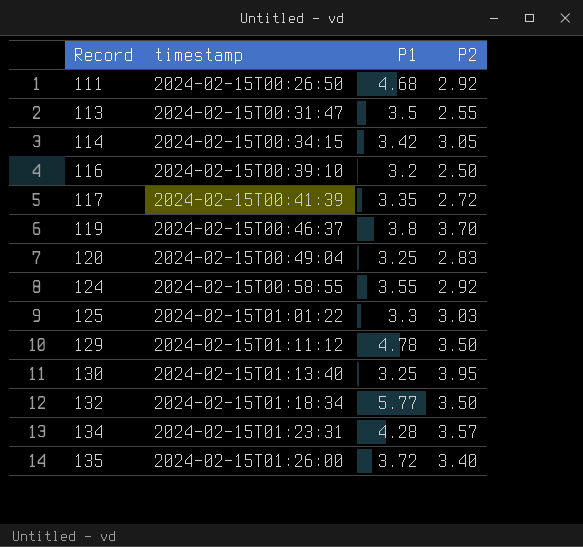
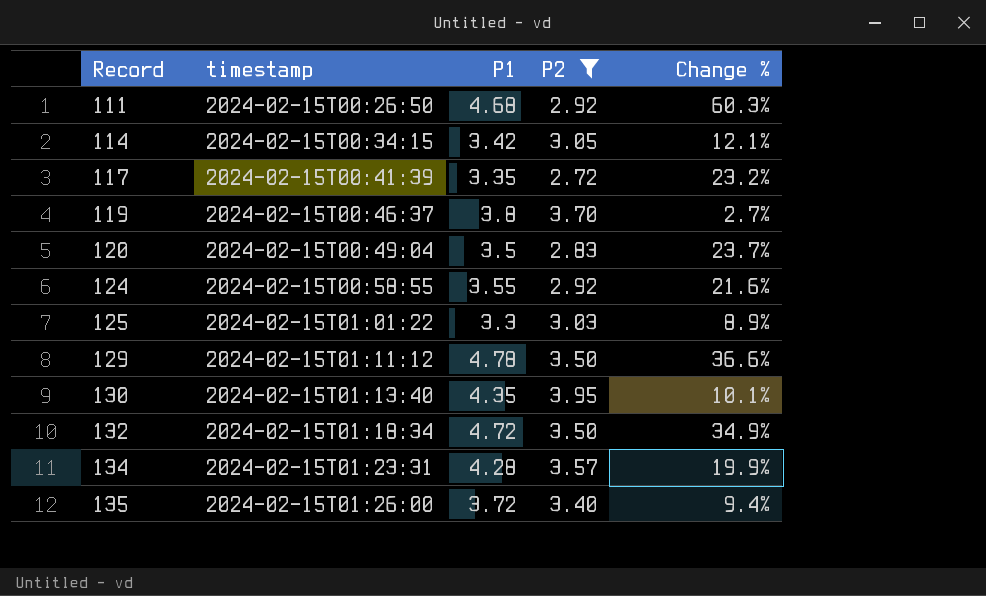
filter: none -> P2 >= 2.72
column Change % | formula: none -> ([P1] - [P2]) / [P2]
120 | P1: 3.25 -> 3.5
130 | P1: 3.25 -> 4.35
132 | P1: 5.77 -> 4.72

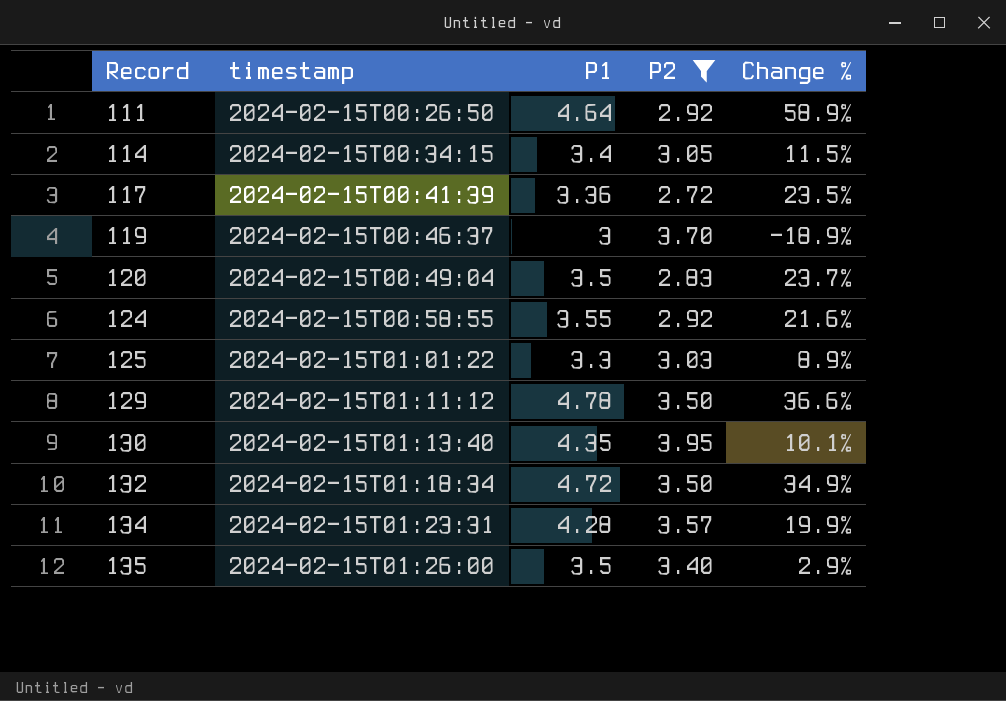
111 | P1: 4.68 -> 4.64
111 | Change %: 60.3% -> 58.9%
114 | P1: 3.42 -> 3.4
114 | Change %: 12.1% -> 11.5%
117 | P1: 3.35 -> 3.36
117 | Change %: 23.2% -> 23.5%
119 | P1: 3.8 -> 3
119 | Change %: 2.7% -> -18.9%
135 | P1: 3.72 -> 3.5
135 | Change %: 9.4% -> 2.9%

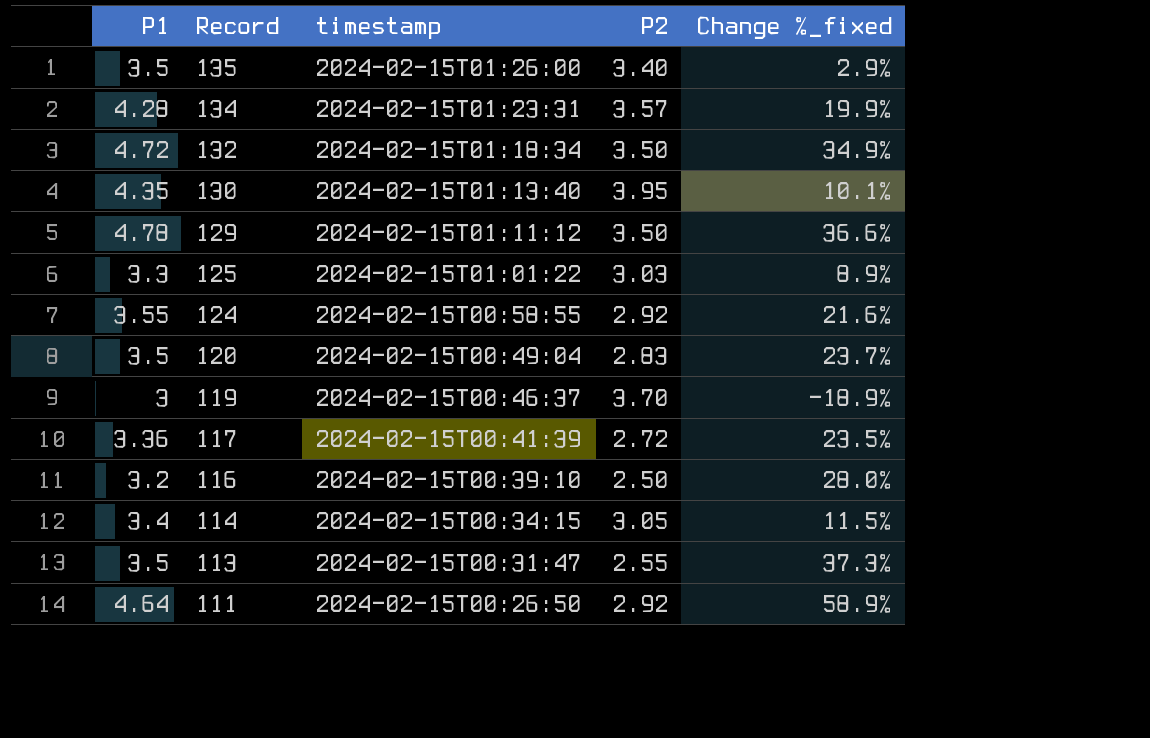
filter: P2 >= 2.72 -> none
row order: Record ascending -> Record descending
column P1 | position: 3 -> 1
column name: Change % -> Change %_fixed

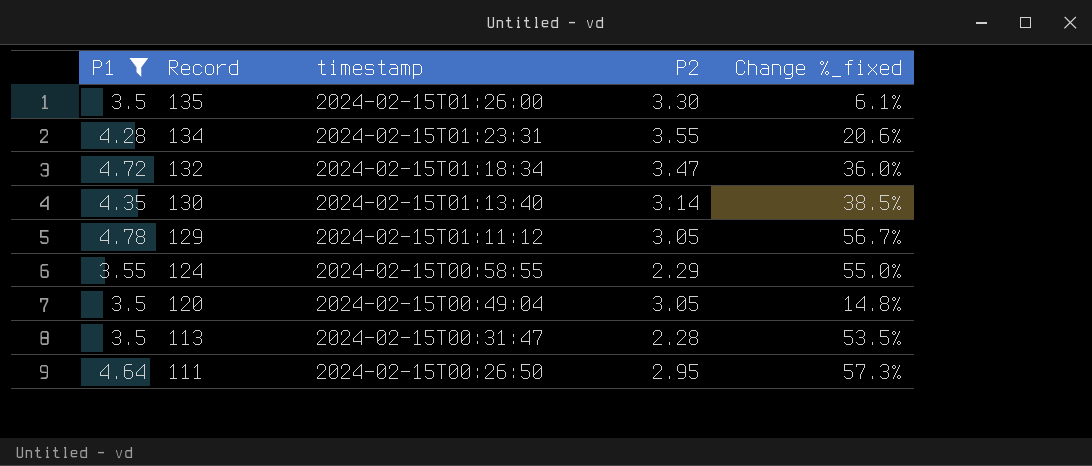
filter: none -> P1 >= 3.5
135 | P2: 3.40 -> 3.30
135 | Change %_fixed: 2.9% -> 6.1%
134 | P2: 3.57 -> 3.55
134 | Change %_fixed: 19.9% -> 20.6%
132 | P2: 3.50 -> 3.47
132 | Change %_fixed: 34.9% -> 36.0%
130 | P2: 3.95 -> 3.14
130 | Change %_fixed: 10.1% -> 38.5%
129 | P2: 3.50 -> 3.05
129 | Change %_fixed: 36.6% -> 56.7%
124 | P2: 2.92 -> 2.29
124 | Change %_fixed: 21.6% -> 55.0%
120 | P2: 2.83 -> 3.05
120 | Change %_fixed: 23.7% -> 14.8%
113 | P2: 2.55 -> 2.28
113 | Change %_fixed: 37.3% -> 53.5%
111 | P2: 2.92 -> 2.95
111 | Change %_fixed: 58.9% -> 57.3%

